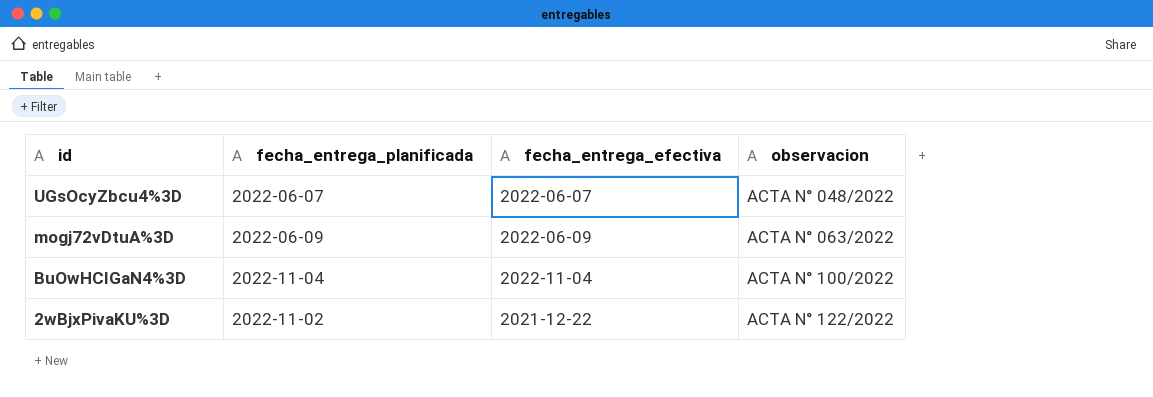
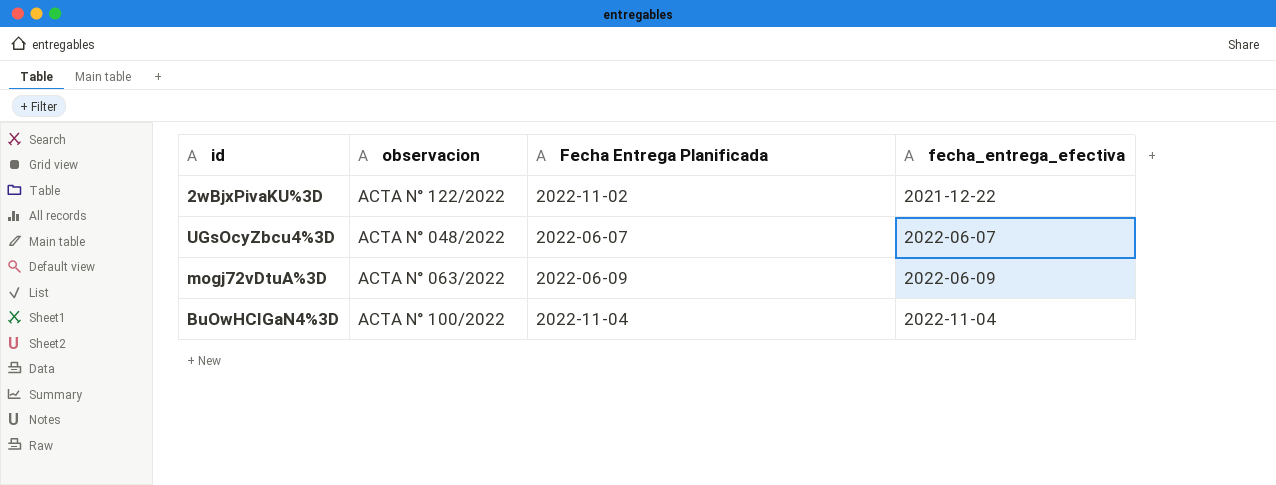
row order: id descending -> fecha_entrega_efectiva ascending
column observacion | position: 4 -> 2
column name: fecha_entrega_planificada -> Fecha Entrega Planificada

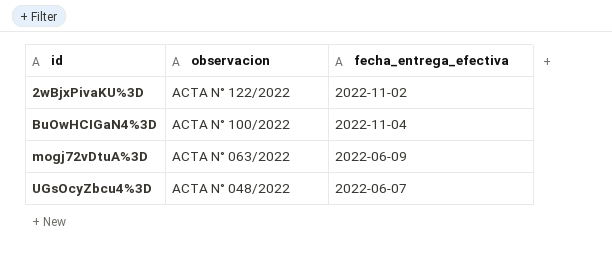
row order: fecha_entrega_efectiva ascending -> id ascending
column Fecha Entrega Planificada | position: 3 -> none
2wBjxPivaKU%3D | fecha_entrega_efectiva: 2021-12-22 -> 2022-11-02

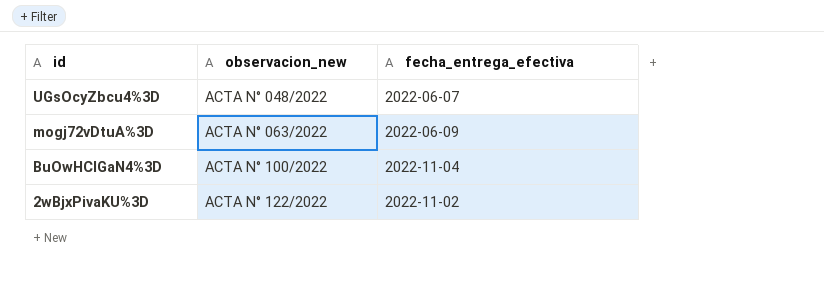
row order: id ascending -> id descending
column name: observacion -> observacion_new

